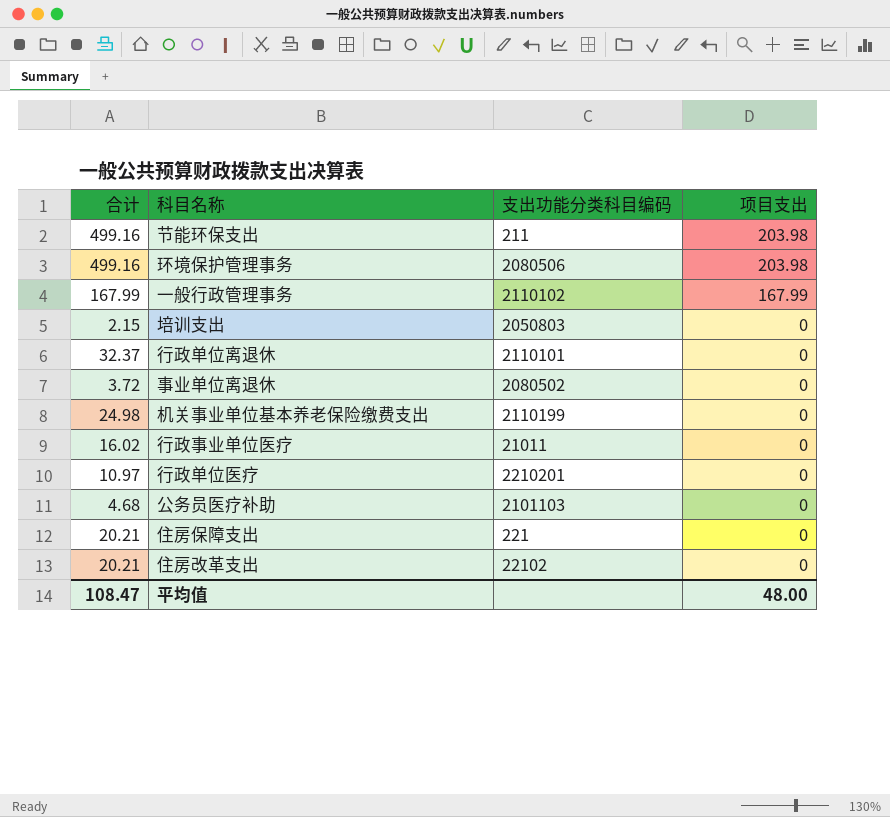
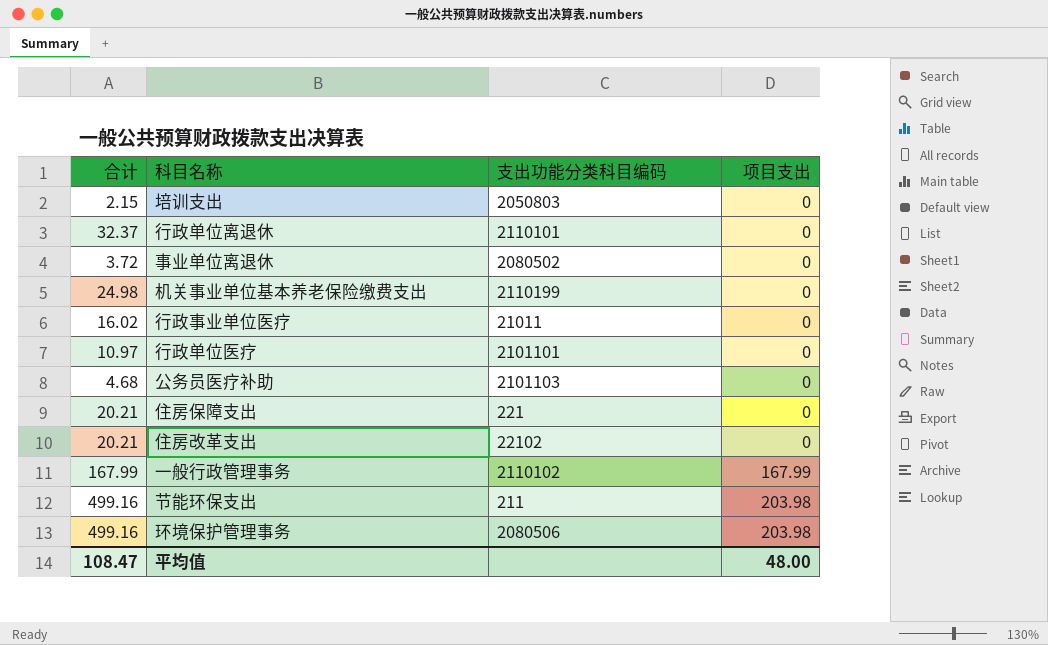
row order: 项目支出 descending -> 项目支出 ascending
行政单位医疗 | 支出功能分类科目编码: 2210201 -> 2101101

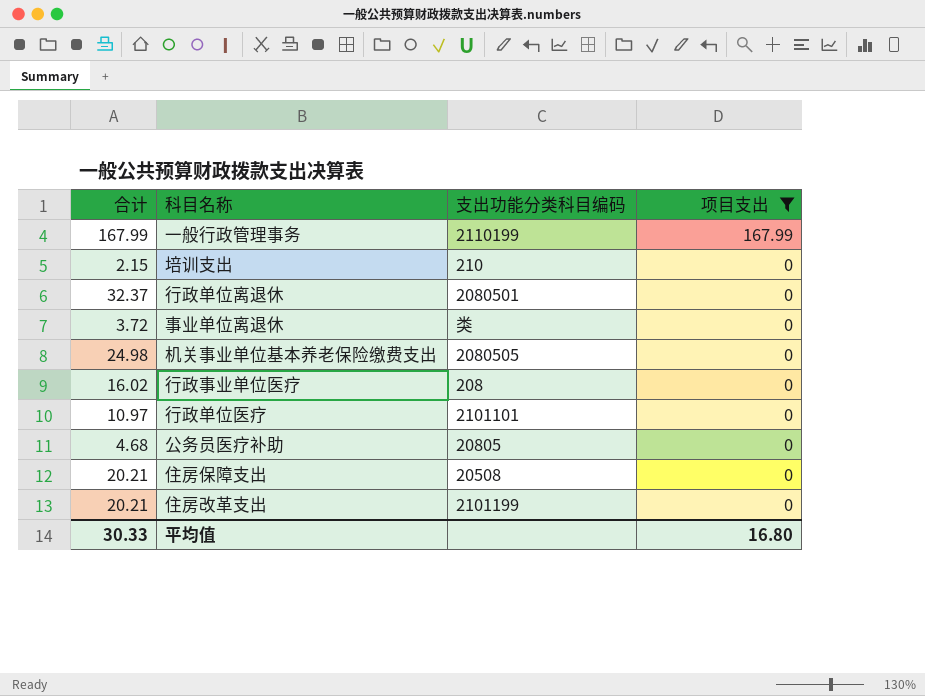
filter: none -> 项目支出 != 203.98
row order: 项目支出 ascending -> 项目支出 descending
一般行政管理事务 | 支出功能分类科目编码: 2110102 -> 2110199
培训支出 | 支出功能分类科目编码: 2050803 -> 210
行政单位离退休 | 支出功能分类科目编码: 2110101 -> 2080501
事业单位离退休 | 支出功能分类科目编码: 2080502 -> 类
机关事业单位基本养老保险缴费支出 | 支出功能分类科目编码: 2110199 -> 2080505
行政事业单位医疗 | 支出功能分类科目编码: 21011 -> 208
公务员医疗补助 | 支出功能分类科目编码: 2101103 -> 20805
住房保障支出 | 支出功能分类科目编码: 221 -> 20508
住房改革支出 | 支出功能分类科目编码: 22102 -> 2101199
平均值 | 合计: 108.47 -> 30.33
平均值 | 项目支出: 48.00 -> 16.80

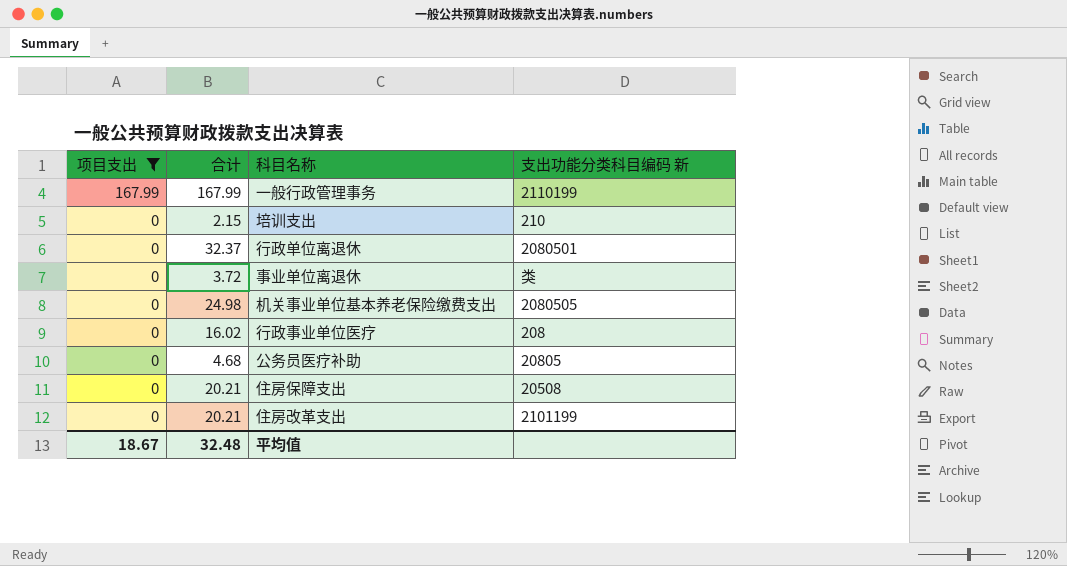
column 项目支出 | position: 4 -> 1
column name: 支出功能分类科目编码 -> 支出功能分类科目编码 新
row 行政单位医疗: 10.97 | 2101101 | 0 -> none
平均值 | 项目支出: 16.80 -> 18.67
平均值 | 合计: 30.33 -> 32.48

